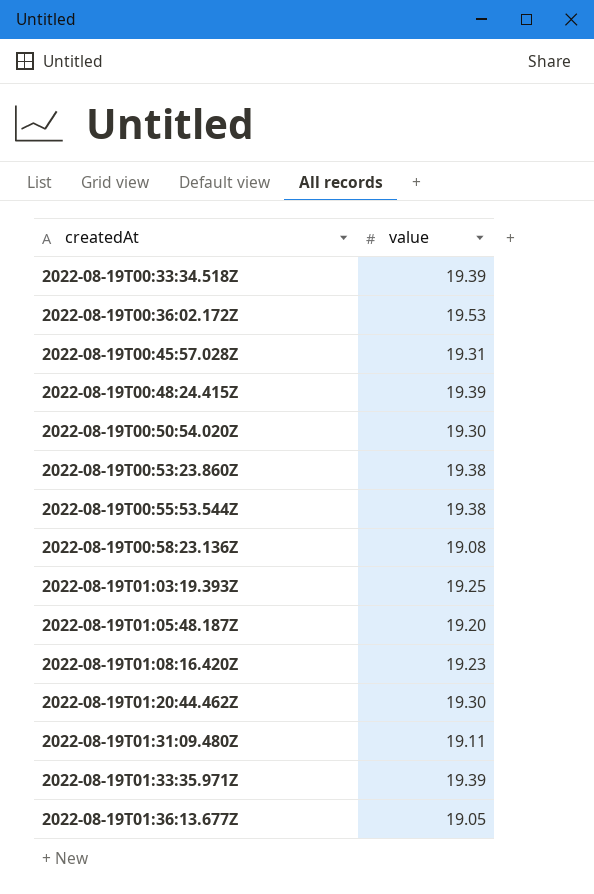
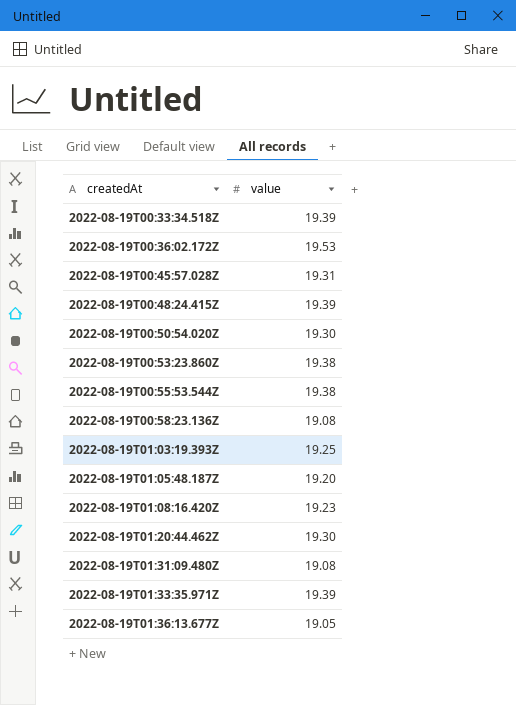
2022-08-19T01:31:09.480Z | value: 19.11 -> 19.08

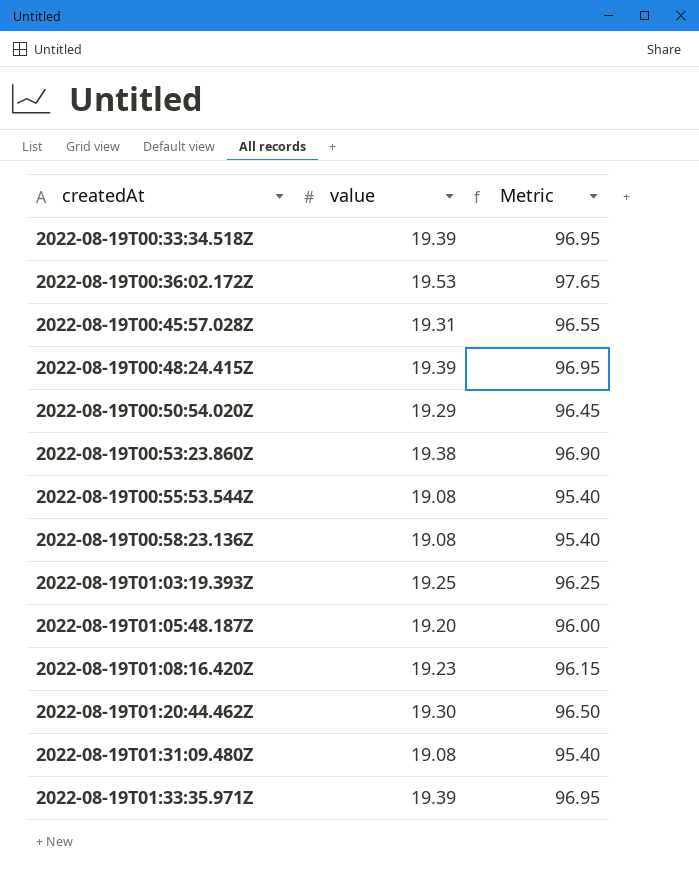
column Metric | formula: none -> [value] * 5
row 2022-08-19T01:36:13.677Z: 19.05 -> none
2022-08-19T00:50:54.020Z | value: 19.30 -> 19.29
2022-08-19T00:55:53.544Z | value: 19.38 -> 19.08

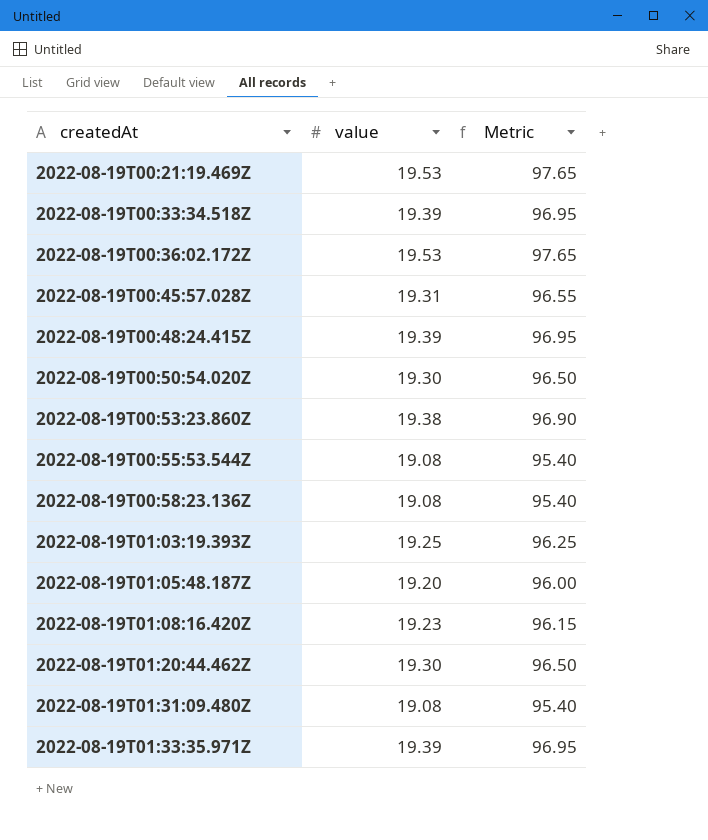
row 2022-08-19T00:21:19.469Z: none -> 19.53 | 97.65
2022-08-19T00:50:54.020Z | value: 19.29 -> 19.30
2022-08-19T00:50:54.020Z | Metric: 96.45 -> 96.50

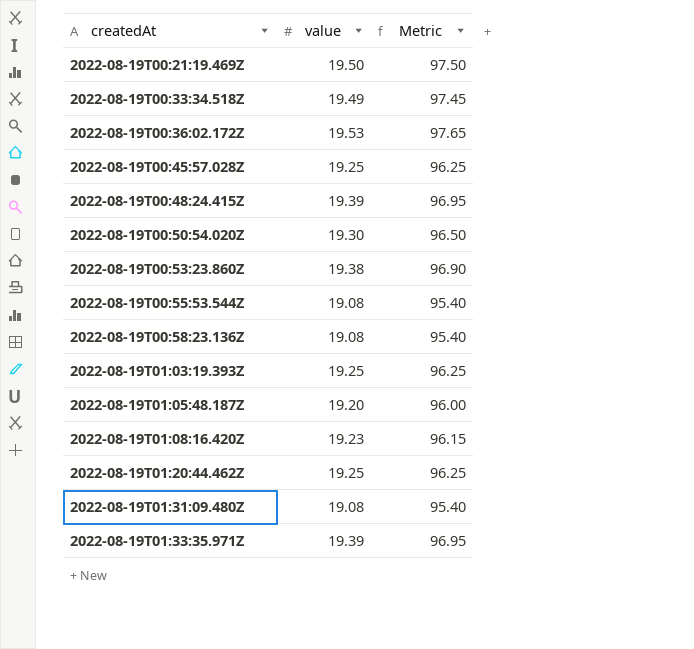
2022-08-19T00:21:19.469Z | value: 19.53 -> 19.50
2022-08-19T00:21:19.469Z | Metric: 97.65 -> 97.50
2022-08-19T00:33:34.518Z | value: 19.39 -> 19.49
2022-08-19T00:33:34.518Z | Metric: 96.95 -> 97.45
2022-08-19T00:45:57.028Z | value: 19.31 -> 19.25
2022-08-19T00:45:57.028Z | Metric: 96.55 -> 96.25
2022-08-19T01:20:44.462Z | value: 19.30 -> 19.25
2022-08-19T01:20:44.462Z | Metric: 96.50 -> 96.25

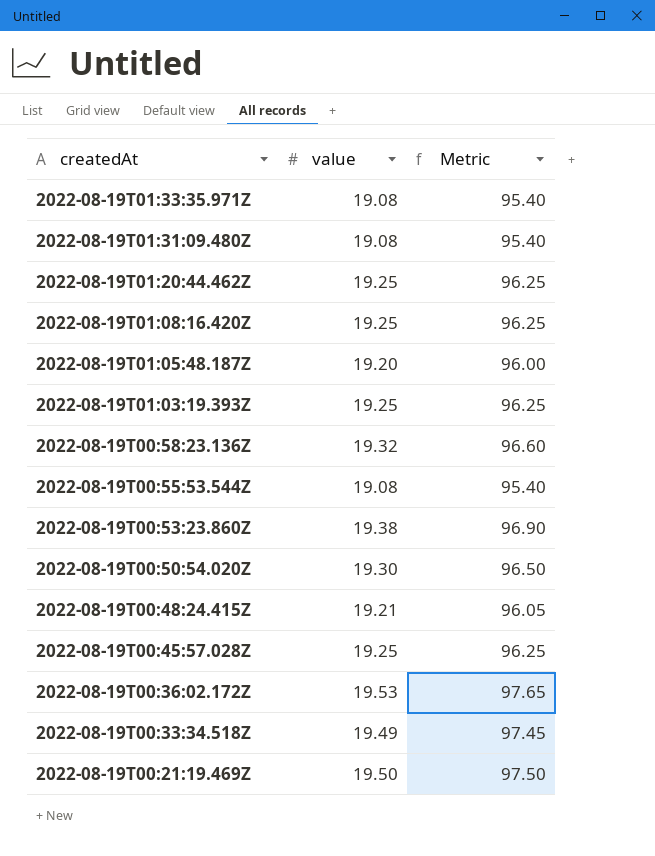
row order: createdAt ascending -> createdAt descending
2022-08-19T01:33:35.971Z | value: 19.39 -> 19.08
2022-08-19T01:33:35.971Z | Metric: 96.95 -> 95.40
2022-08-19T01:08:16.420Z | value: 19.23 -> 19.25
2022-08-19T01:08:16.420Z | Metric: 96.15 -> 96.25
2022-08-19T00:58:23.136Z | value: 19.08 -> 19.32
2022-08-19T00:58:23.136Z | Metric: 95.40 -> 96.60
2022-08-19T00:48:24.415Z | value: 19.39 -> 19.21
2022-08-19T00:48:24.415Z | Metric: 96.95 -> 96.05

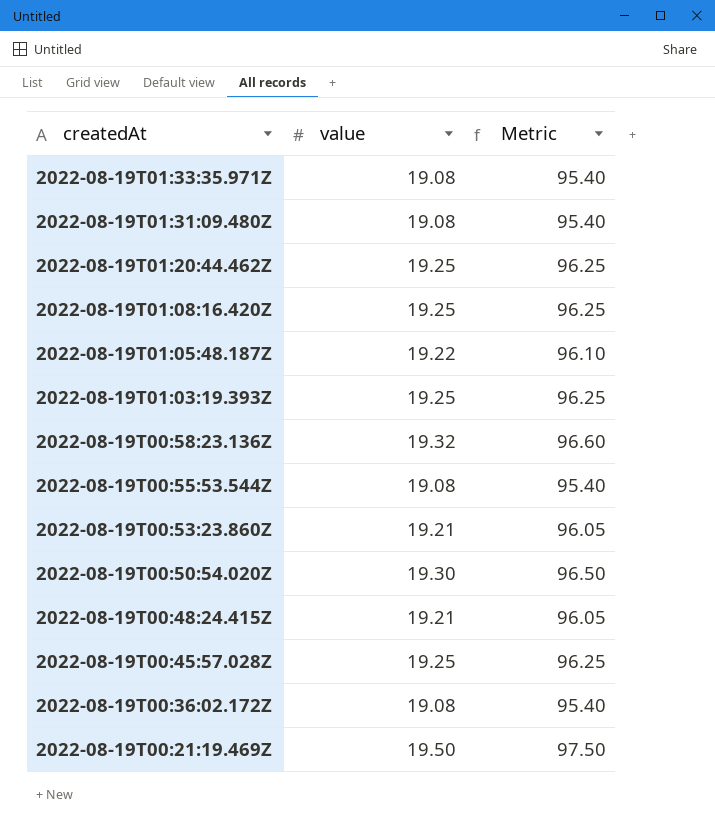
row 2022-08-19T00:33:34.518Z: 19.49 | 97.45 -> none
2022-08-19T01:05:48.187Z | value: 19.20 -> 19.22
2022-08-19T01:05:48.187Z | Metric: 96.00 -> 96.10
2022-08-19T00:53:23.860Z | value: 19.38 -> 19.21
2022-08-19T00:53:23.860Z | Metric: 96.90 -> 96.05
2022-08-19T00:36:02.172Z | value: 19.53 -> 19.08
2022-08-19T00:36:02.172Z | Metric: 97.65 -> 95.40

